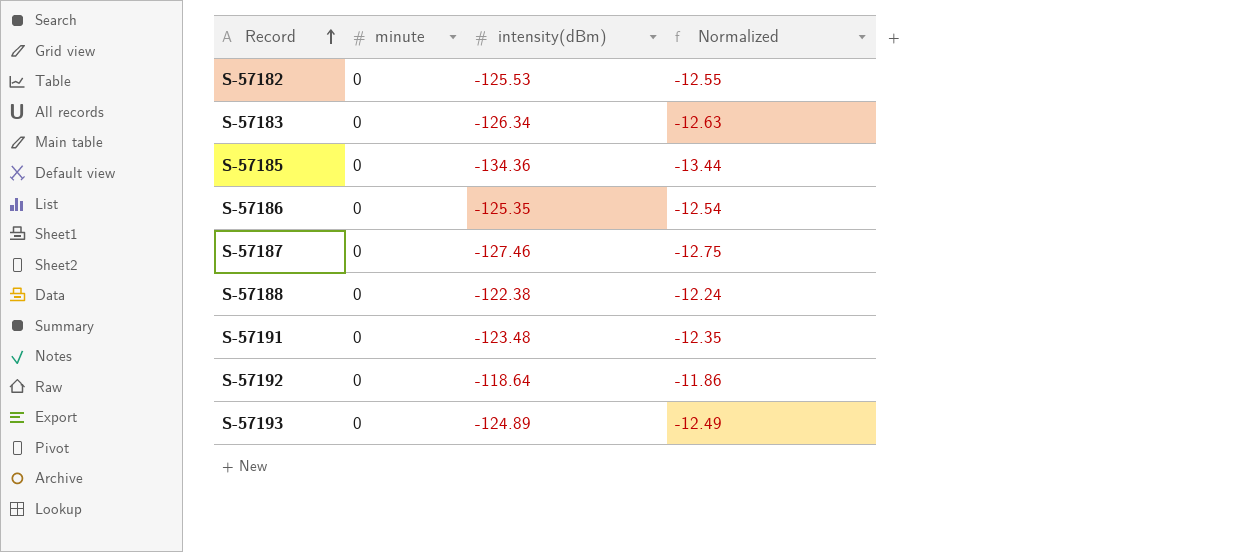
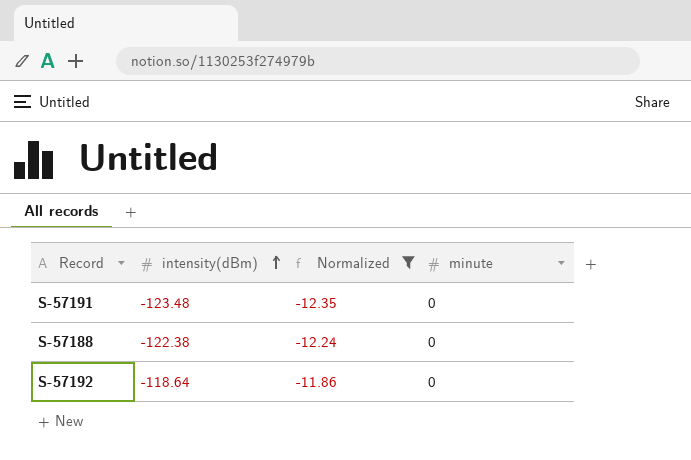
filter: none -> Normalized >= -12.35
row order: Record ascending -> intensity(dBm) ascending
column minute | position: 2 -> 4

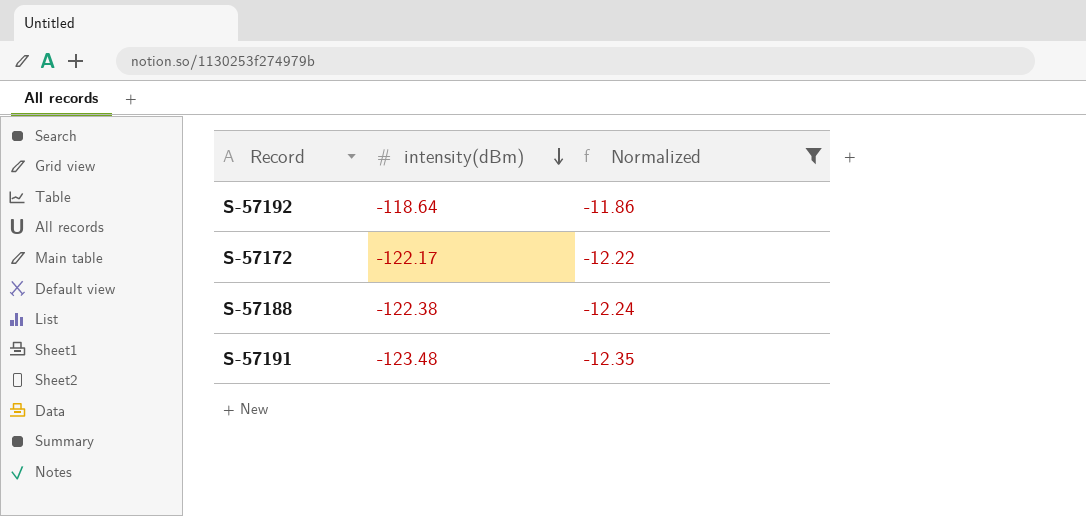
row order: intensity(dBm) ascending -> intensity(dBm) descending
column minute | position: 4 -> none
row S-57172: none -> -122.17 | -12.22

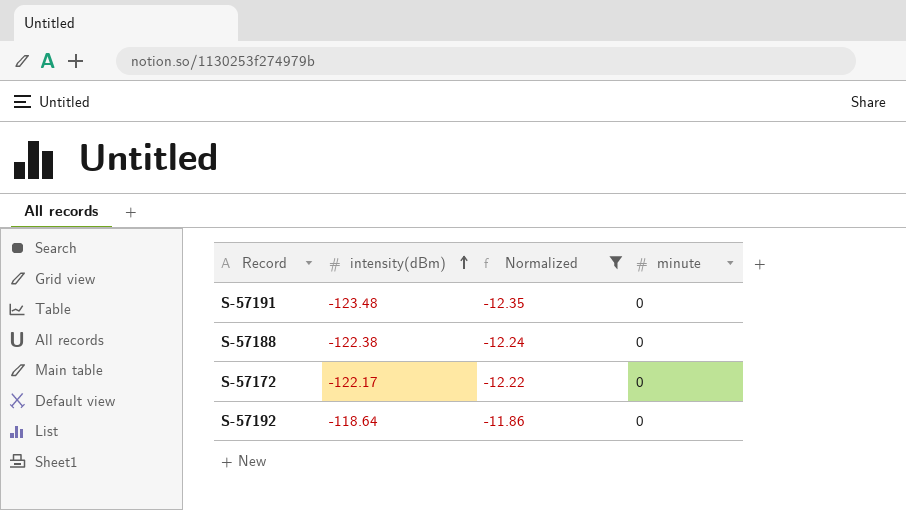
row order: intensity(dBm) descending -> intensity(dBm) ascending
column minute | position: none -> 4

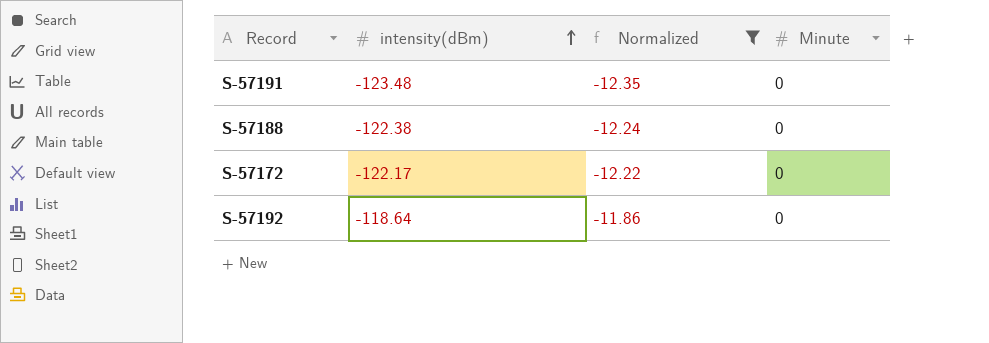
column name: minute -> Minute

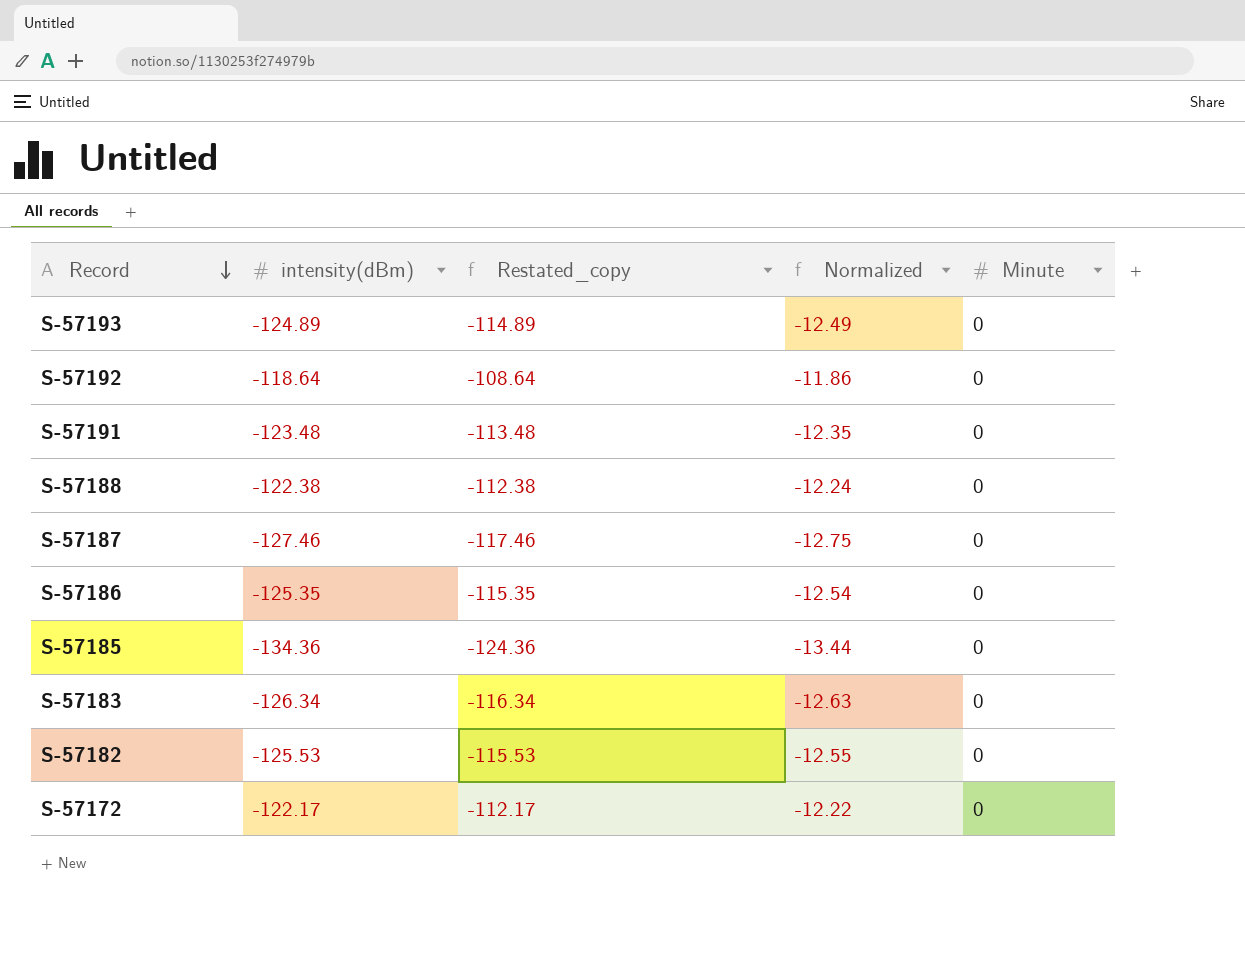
filter: Normalized >= -12.35 -> none
row order: intensity(dBm) ascending -> Record descending
column Restated_copy | formula: none -> [intensity(dBm)] + 10

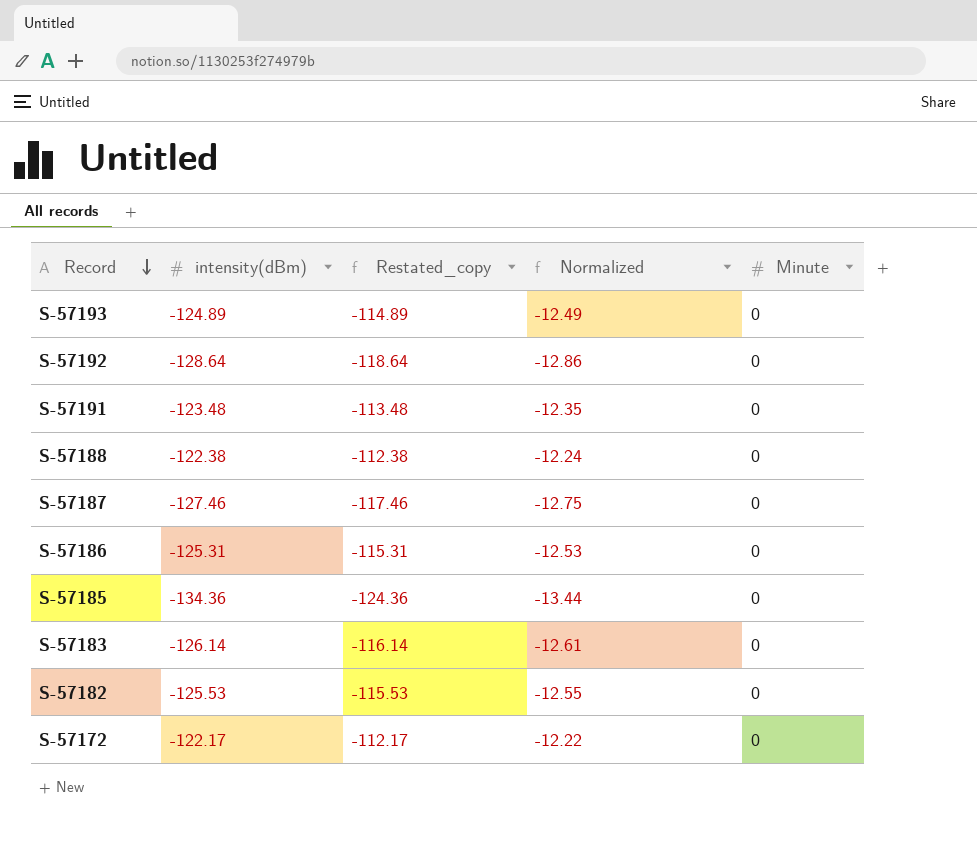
S-57192 | intensity(dBm): -118.64 -> -128.64
S-57192 | Restated_copy: -108.64 -> -118.64
S-57192 | Normalized: -11.86 -> -12.86
S-57186 | intensity(dBm): -125.35 -> -125.31
S-57186 | Restated_copy: -115.35 -> -115.31
S-57186 | Normalized: -12.54 -> -12.53
S-57183 | intensity(dBm): -126.34 -> -126.14
S-57183 | Restated_copy: -116.34 -> -116.14
S-57183 | Normalized: -12.63 -> -12.61

